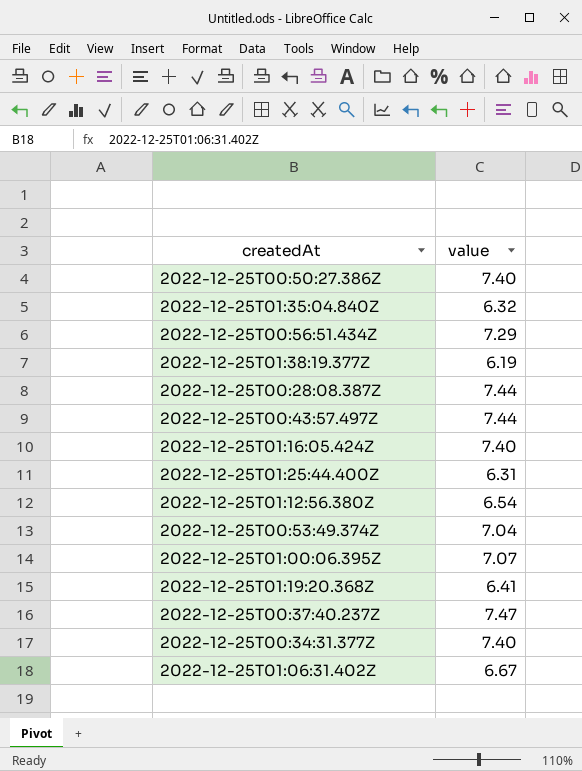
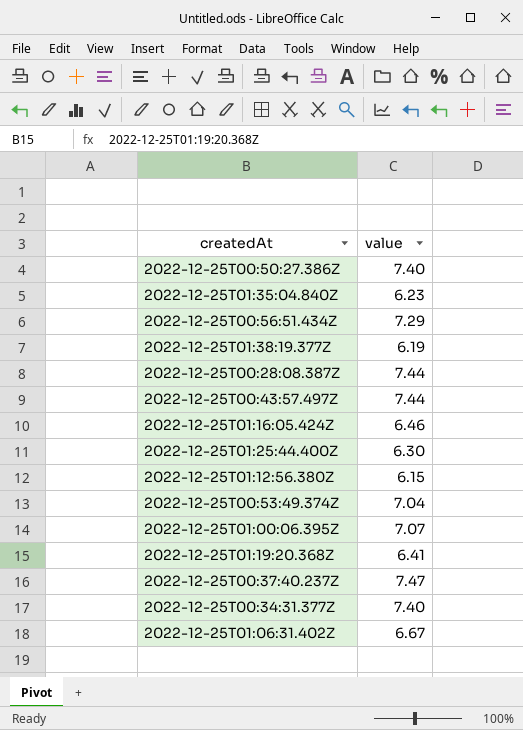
2022-12-25T01:35:04.840Z | value: 6.32 -> 6.23
2022-12-25T01:16:05.424Z | value: 7.40 -> 6.46
2022-12-25T01:25:44.400Z | value: 6.31 -> 6.30
2022-12-25T01:12:56.380Z | value: 6.54 -> 6.15

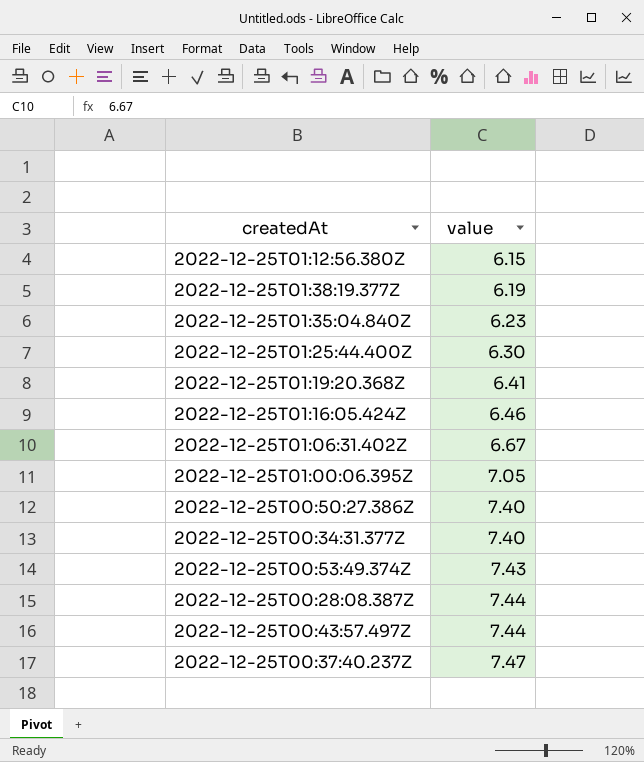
row order: none -> value ascending
row 2022-12-25T00:56:51.434Z: 7.29 -> none
2022-12-25T01:00:06.395Z | value: 7.07 -> 7.05
2022-12-25T00:53:49.374Z | value: 7.04 -> 7.43

